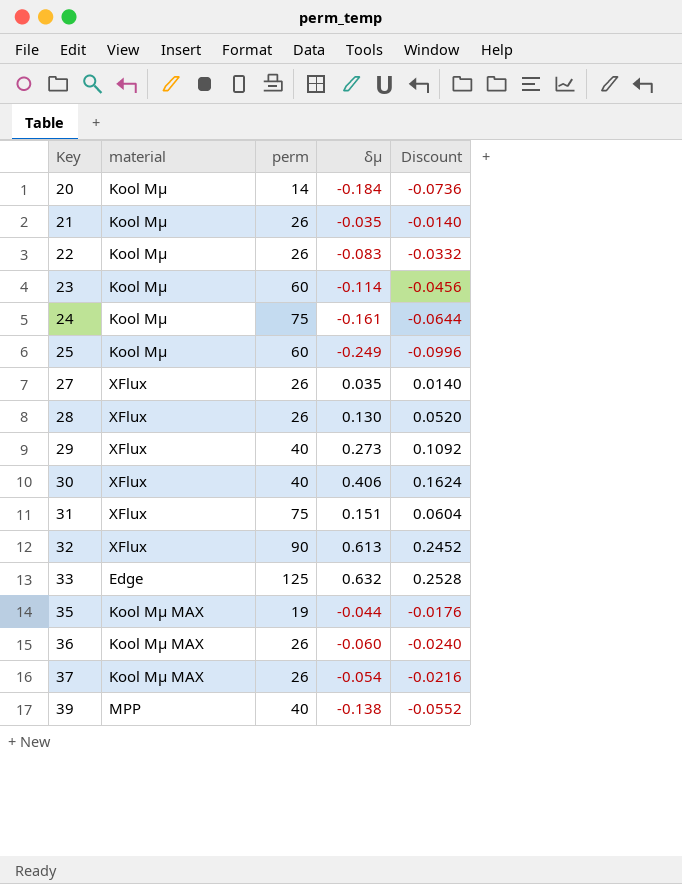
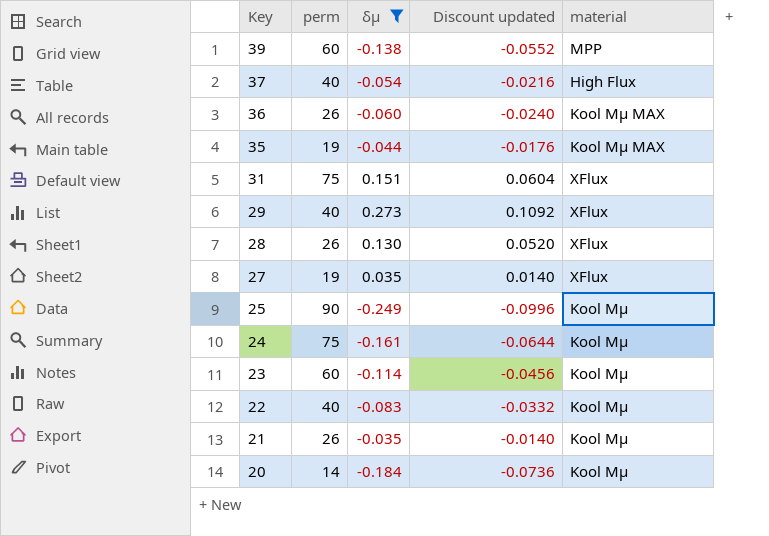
filter: none -> δµ <= 0.273
row order: Key ascending -> Key descending
column name: Discount -> Discount updated
column material | position: 2 -> 5
39 | perm: 40 -> 60
37 | perm: 26 -> 40
37 | material: Kool Mµ MAX -> High Flux
27 | perm: 26 -> 19
25 | perm: 60 -> 90
22 | perm: 26 -> 40

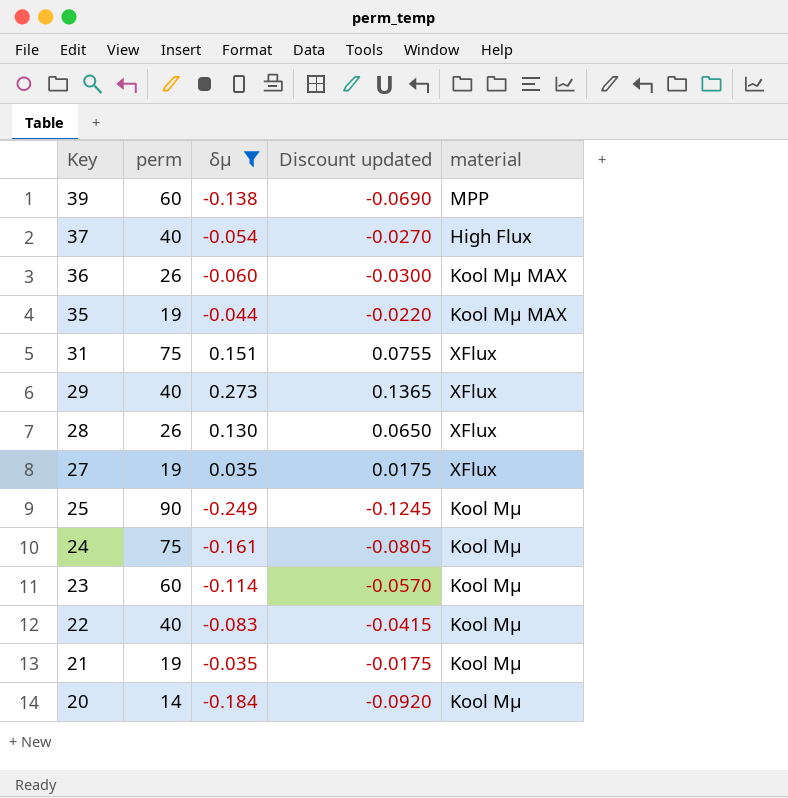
column Discount updated | formula: [δµ] * 0.4 -> [δµ] * 0.5
21 | perm: 26 -> 19

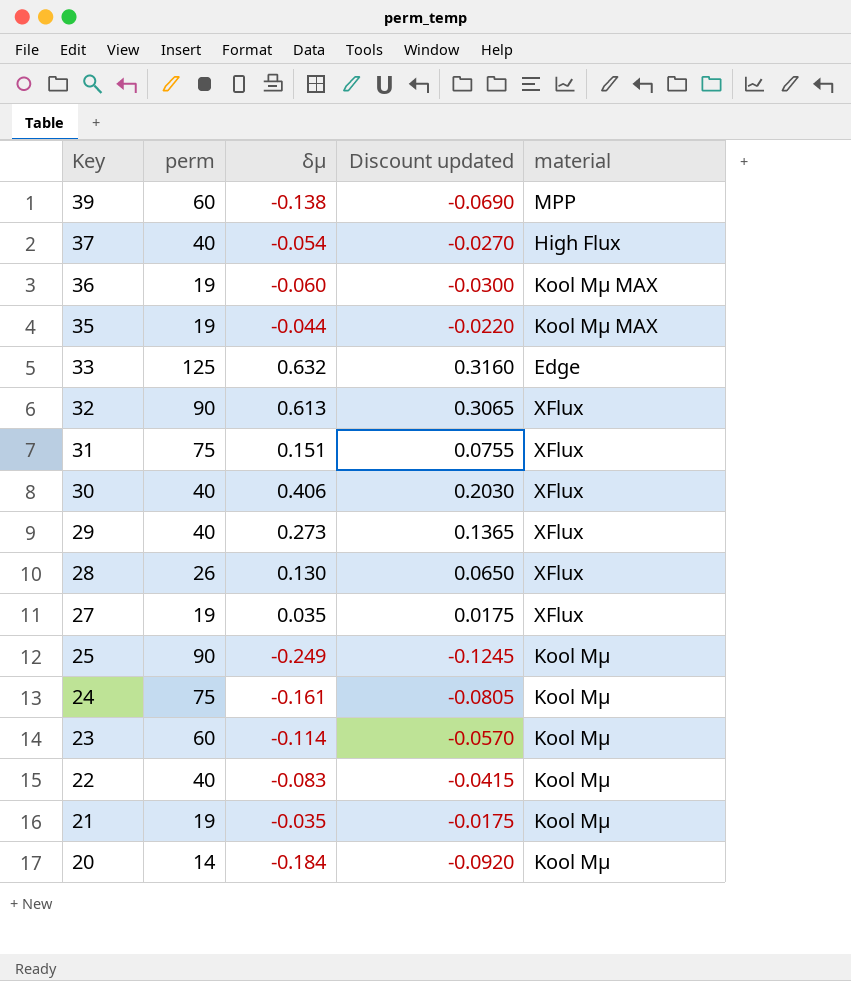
filter: δµ <= 0.273 -> none
36 | perm: 26 -> 19

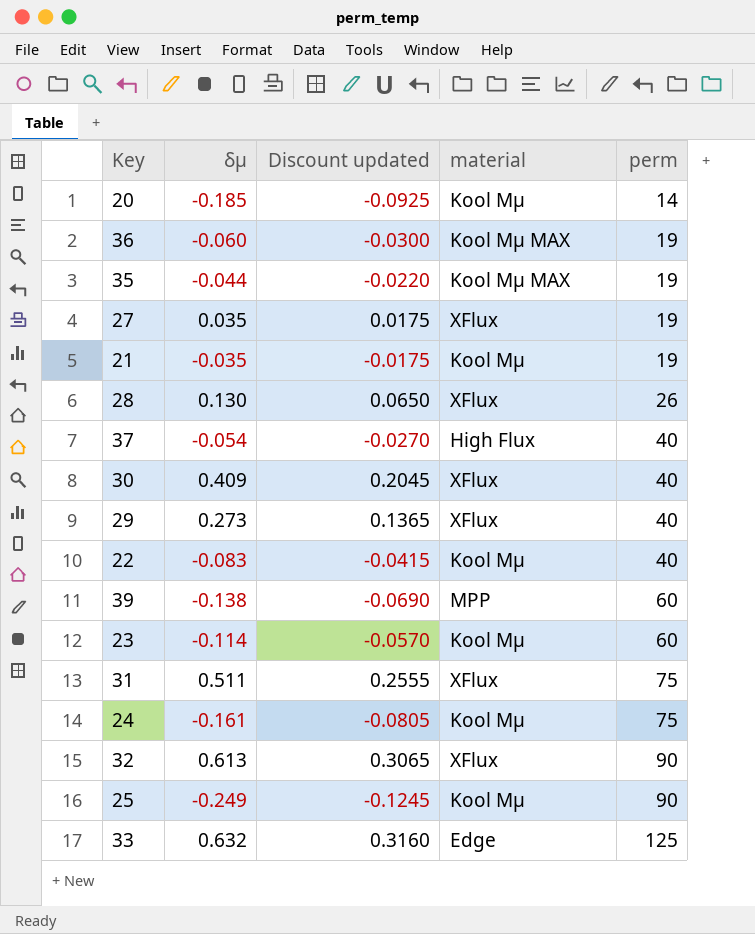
row order: Key descending -> perm ascending
column perm | position: 2 -> 5
20 | δµ: -0.184 -> -0.185
20 | Discount updated: -0.0920 -> -0.0925
30 | δµ: 0.406 -> 0.409
30 | Discount updated: 0.2030 -> 0.2045
31 | δµ: 0.151 -> 0.511
31 | Discount updated: 0.0755 -> 0.2555

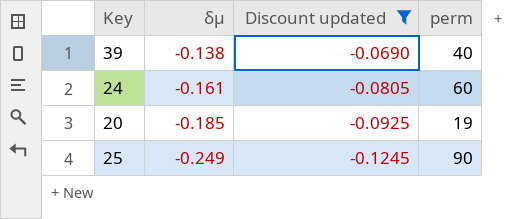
filter: none -> Discount updated <= -0.0690
row order: perm ascending -> δµ descending
column material | position: 4 -> none
39 | perm: 60 -> 40
24 | perm: 75 -> 60
20 | perm: 14 -> 19

